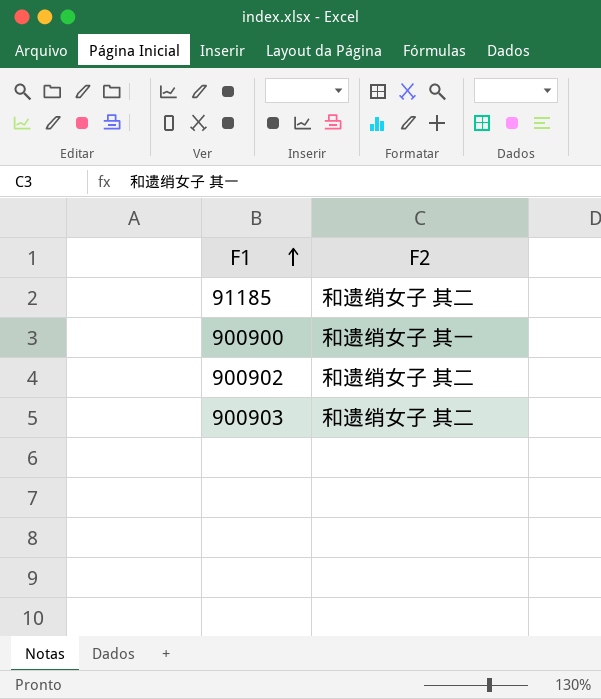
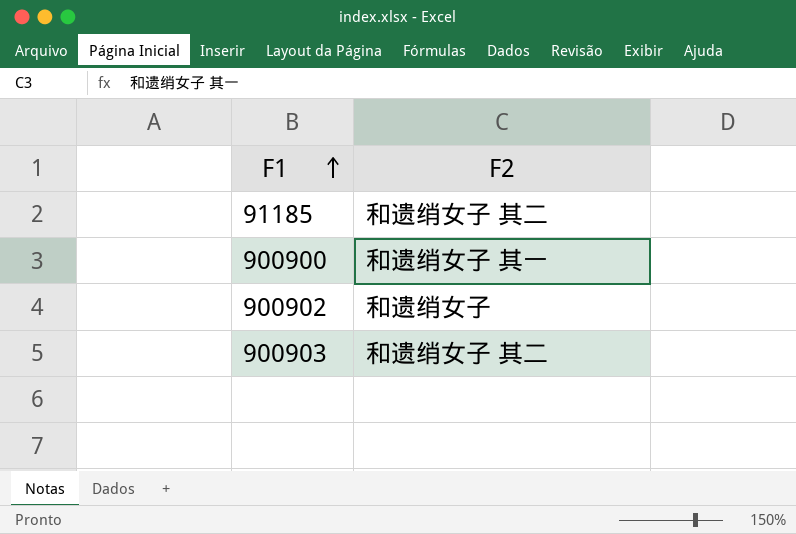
900902 | F2: 和遗绡女子 其二 -> 和遗绡女子

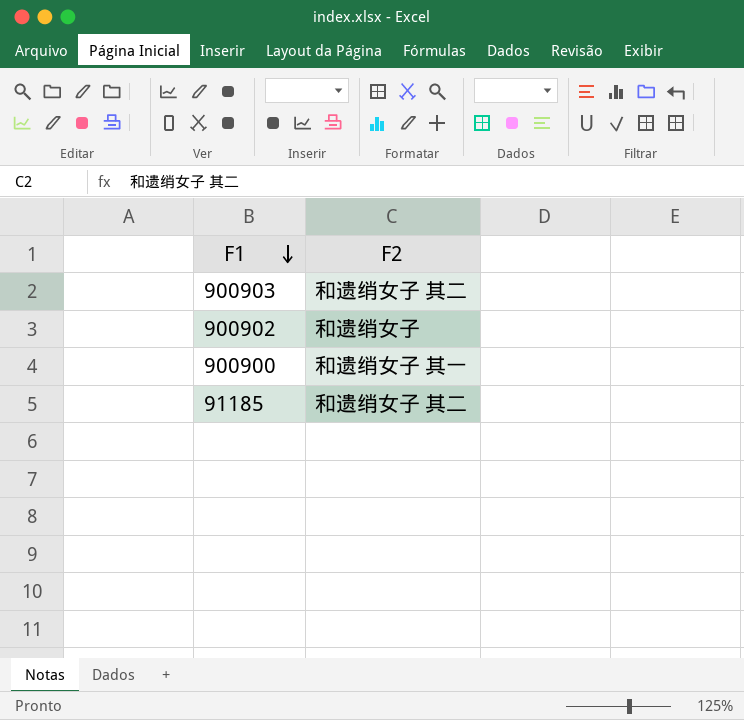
row order: F1 ascending -> F1 descending

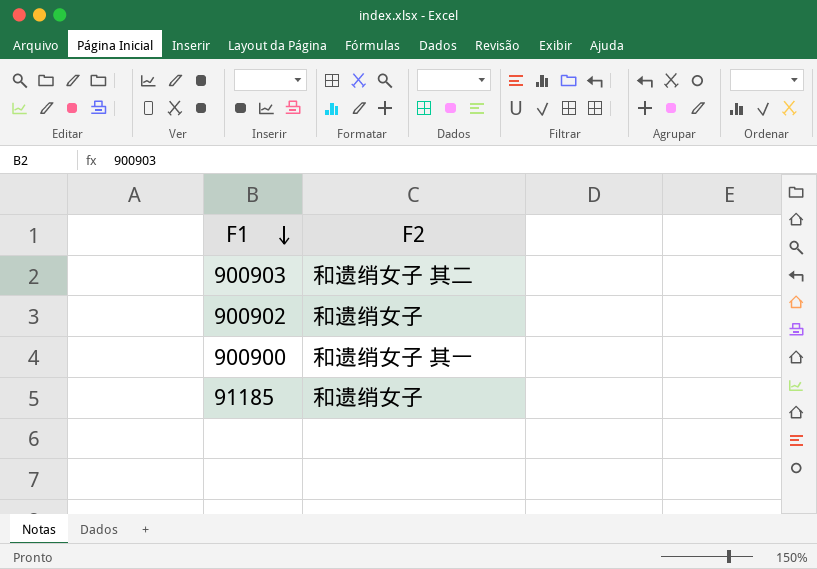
91185 | F2: 和遗绡女子 其二 -> 和遗绡女子

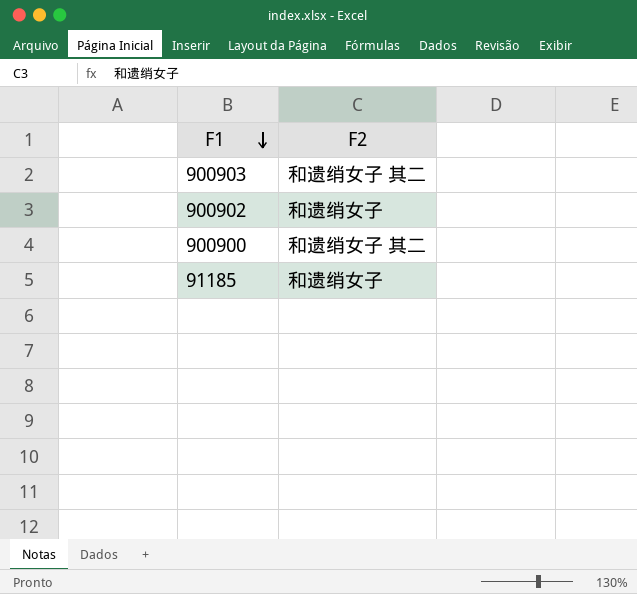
900900 | F2: 和遗绡女子 其一 -> 和遗绡女子 其二

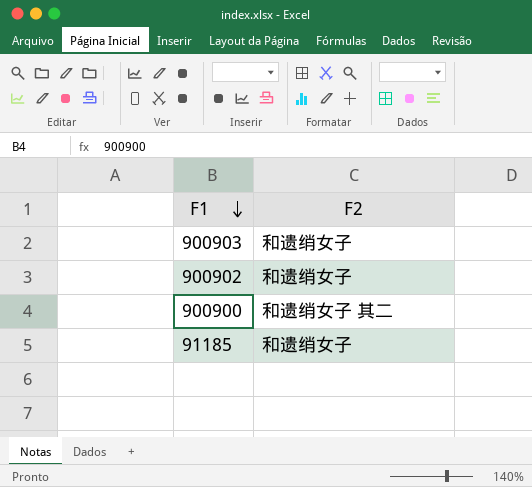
900903 | F2: 和遗绡女子 其二 -> 和遗绡女子

